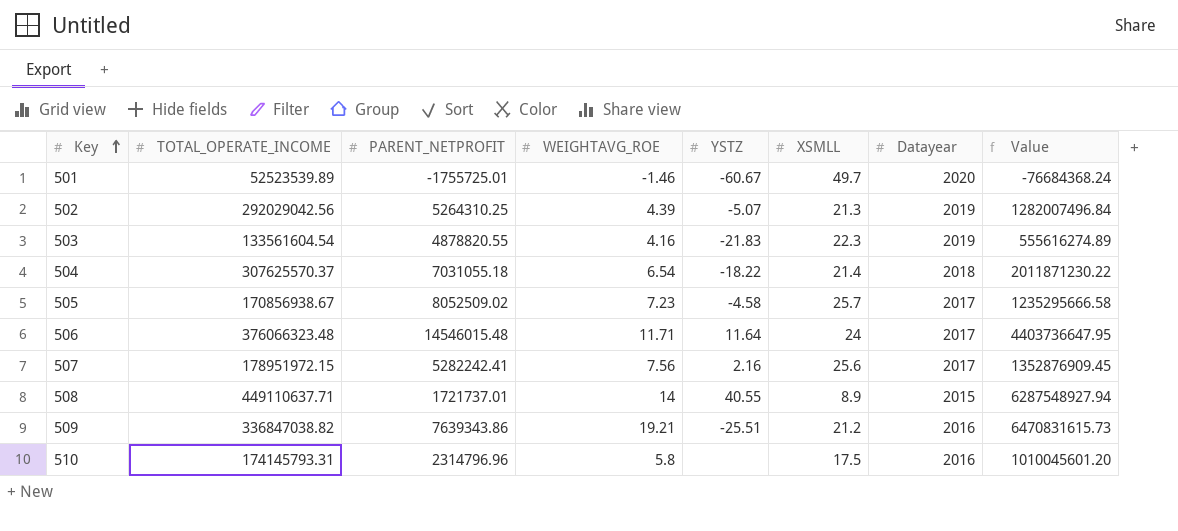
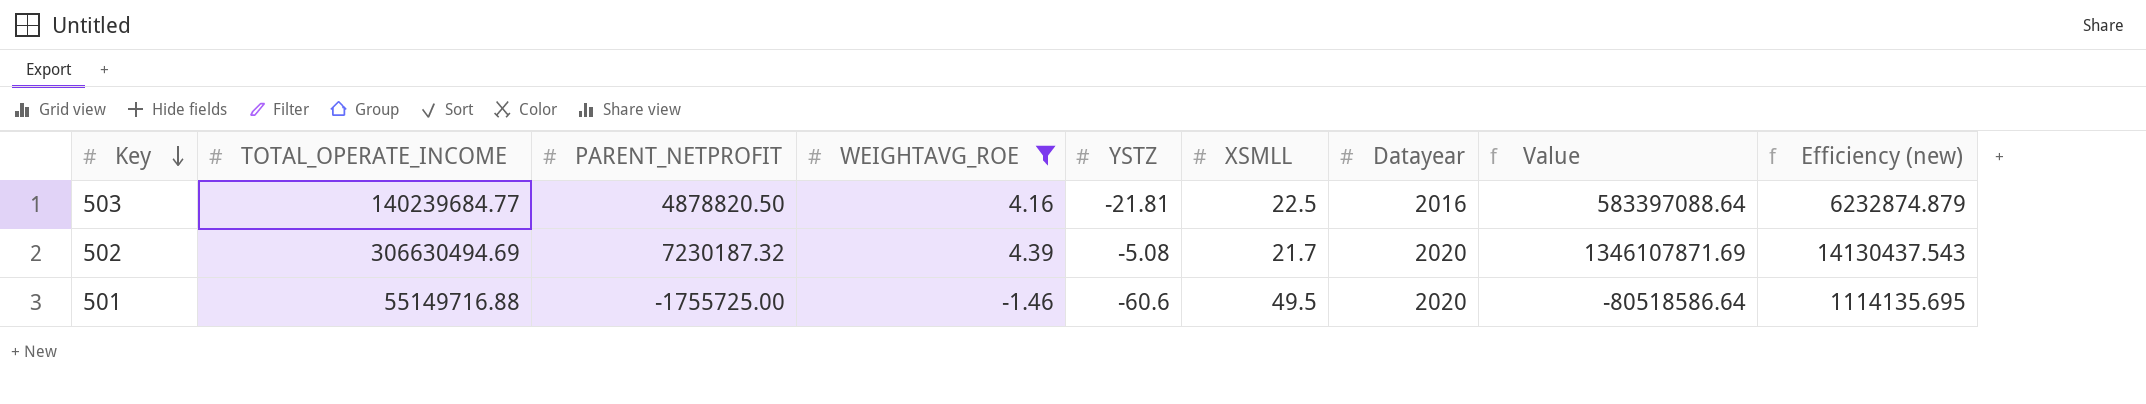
filter: none -> WEIGHTAVG_ROE <= 4.39
row order: Key ascending -> Key descending
column Efficiency (new) | formula: none -> [TOTAL_OPERATE_INCOME] / [XSMLL]
503 | TOTAL_OPERATE_INCOME: 133561604.54 -> 140239684.77
503 | PARENT_NETPROFIT: 4878820.55 -> 4878820.50
503 | YSTZ: -21.83 -> -21.81
503 | XSMLL: 22.3 -> 22.5
503 | Datayear: 2019 -> 2016
503 | Value: 555616274.89 -> 583397088.64
502 | TOTAL_OPERATE_INCOME: 292029042.56 -> 306630494.69
502 | PARENT_NETPROFIT: 5264310.25 -> 7230187.32
502 | YSTZ: -5.07 -> -5.08
502 | XSMLL: 21.3 -> 21.7
502 | Datayear: 2019 -> 2020
502 | Value: 1282007496.84 -> 1346107871.69
501 | TOTAL_OPERATE_INCOME: 52523539.89 -> 55149716.88
501 | PARENT_NETPROFIT: -1755725.01 -> -1755725.00
501 | YSTZ: -60.67 -> -60.6
501 | XSMLL: 49.7 -> 49.5
501 | Value: -76684368.24 -> -80518586.64

